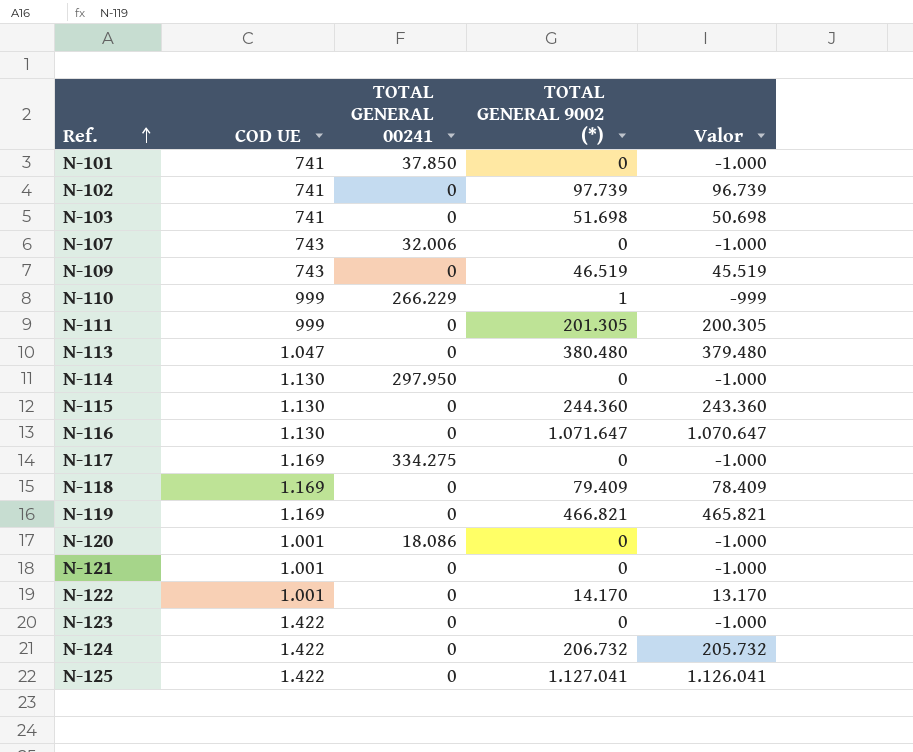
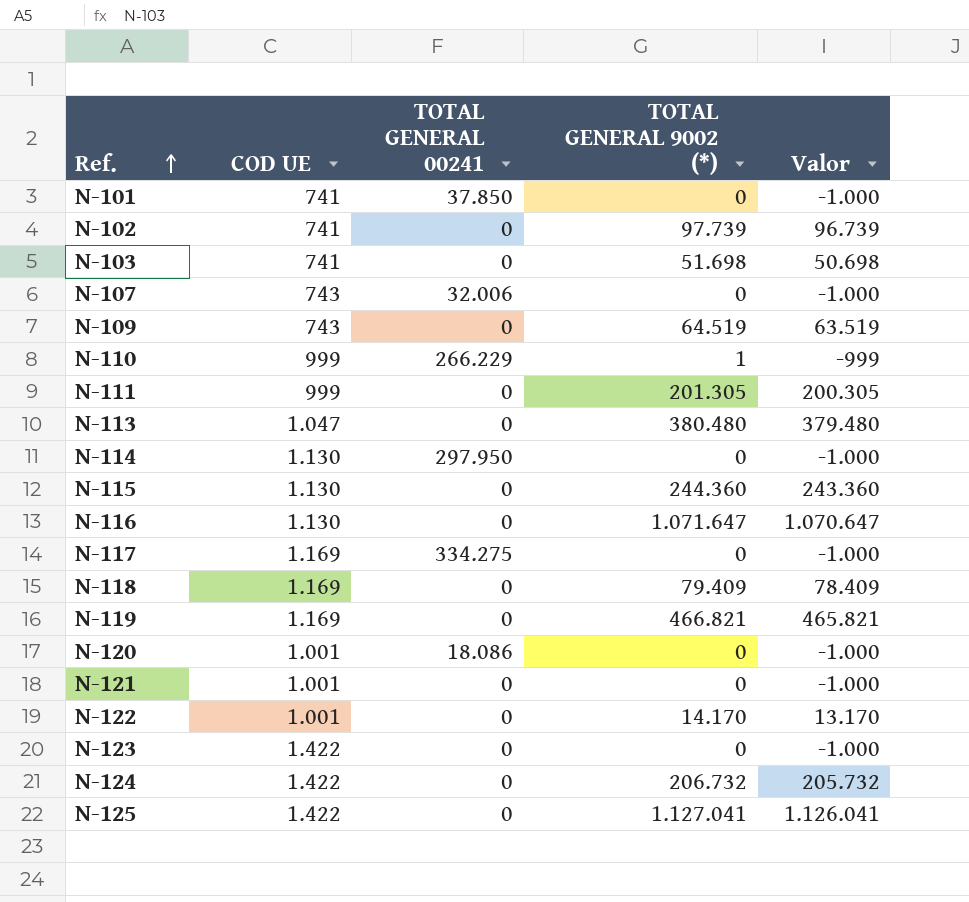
N-109 | TOTAL GENERAL 9002 (*): 46.519 -> 64.519
N-109 | Valor: 45.519 -> 63.519

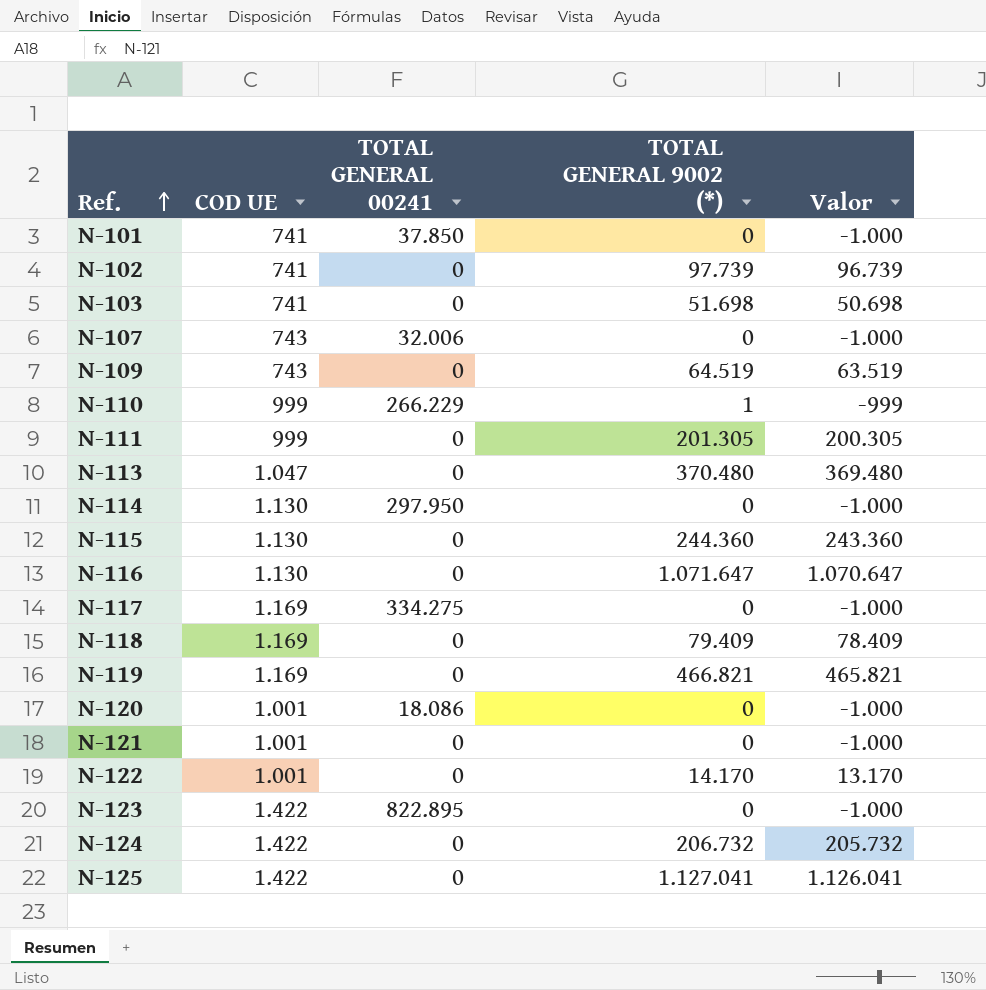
N-113 | TOTAL GENERAL 9002 (*): 380.480 -> 370.480
N-113 | Valor: 379.480 -> 369.480
N-123 | TOTAL GENERAL 00241: 0 -> 822.895

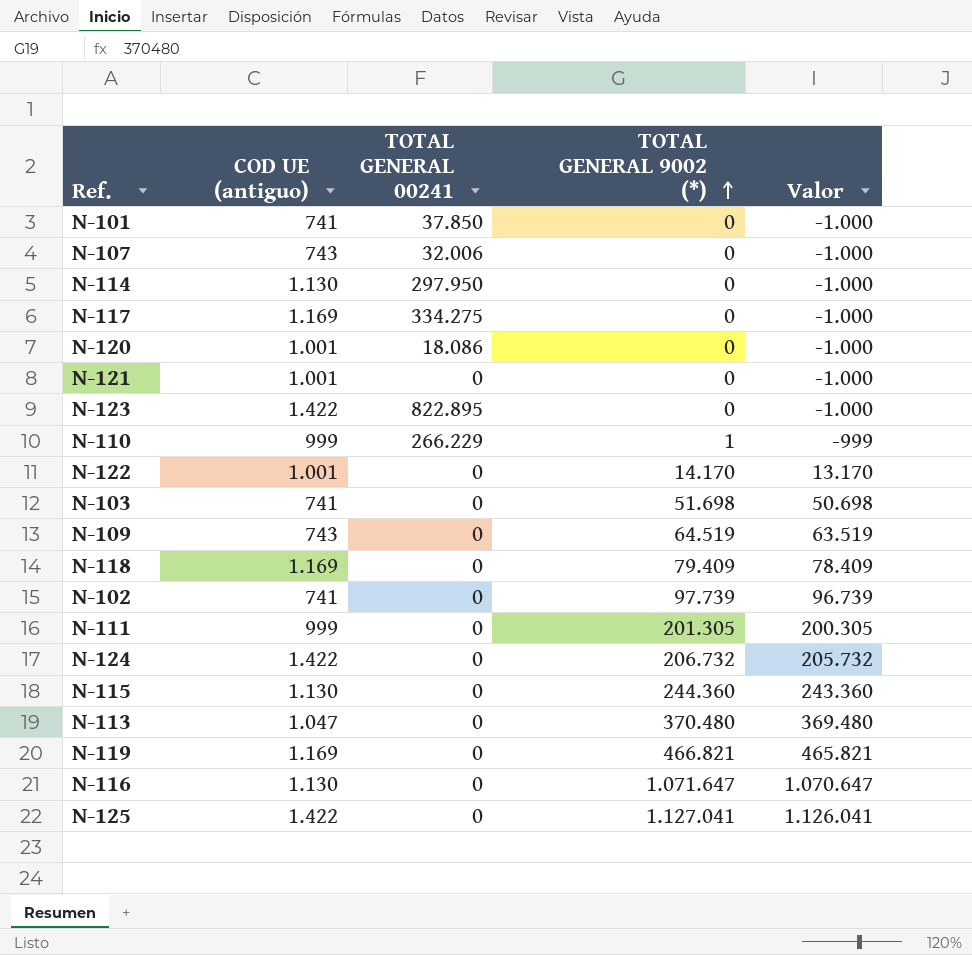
row order: Ref. ascending -> TOTAL GENERAL 9002 (*) ascending
column name: COD UE -> COD UE (antiguo)

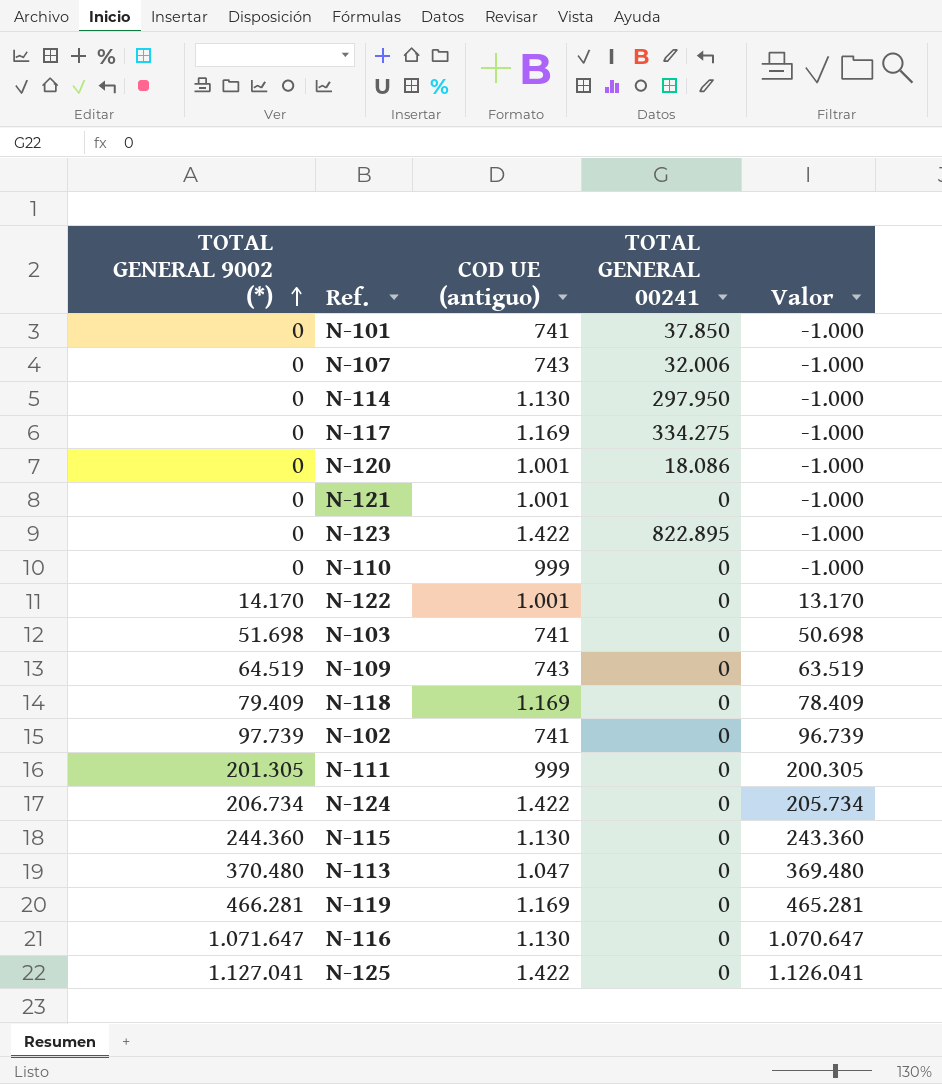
column TOTAL GENERAL 9002 (*) | position: 4 -> 1
N-110 | TOTAL GENERAL 9002 (*): 1 -> 0
N-110 | TOTAL GENERAL 00241: 266.229 -> 0
N-110 | Valor: -999 -> -1.000
N-124 | TOTAL GENERAL 9002 (*): 206.732 -> 206.734
N-124 | Valor: 205.732 -> 205.734
N-119 | TOTAL GENERAL 9002 (*): 466.821 -> 466.281
N-119 | Valor: 465.821 -> 465.281

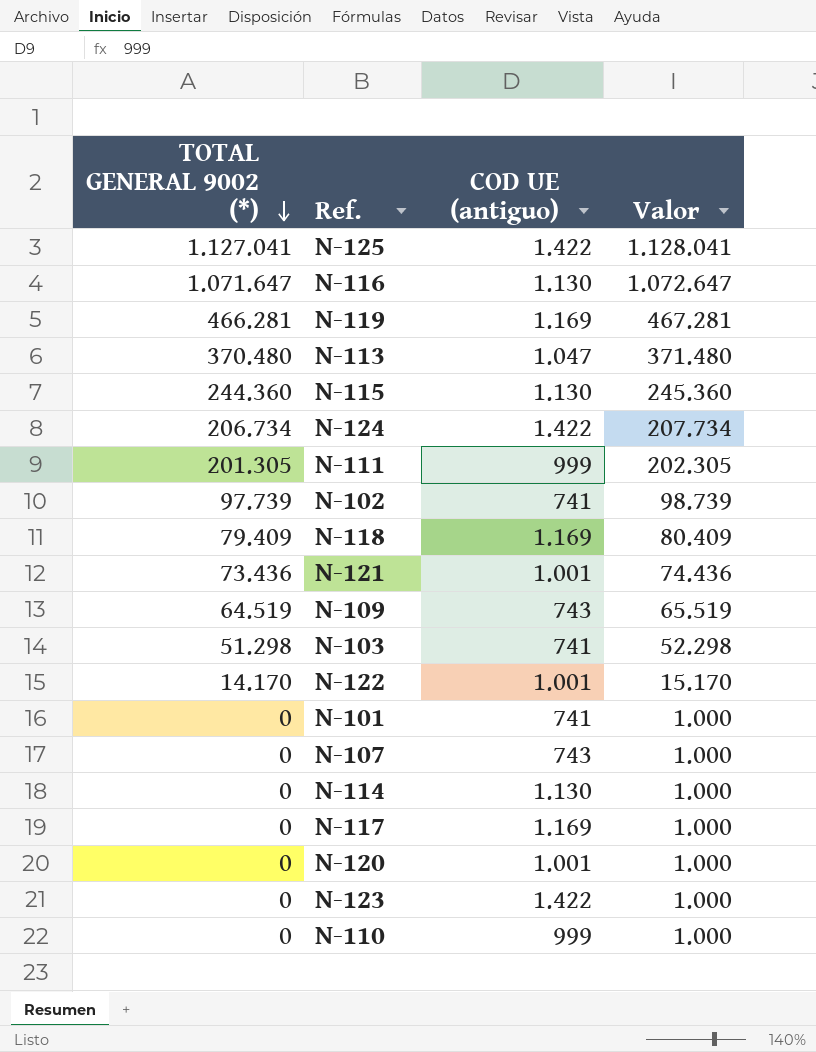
row order: TOTAL GENERAL 9002 (*) ascending -> TOTAL GENERAL 9002 (*) descending
column TOTAL GENERAL 00241 | position: 4 -> none
column Valor | formula: [TOTAL GENERAL 9002 (*)] - 1000 -> [TOTAL GENERAL 9002 (*)] + 1000
N-121 | TOTAL GENERAL 9002 (*): 0 -> 73.436
N-103 | TOTAL GENERAL 9002 (*): 51.698 -> 51.298

